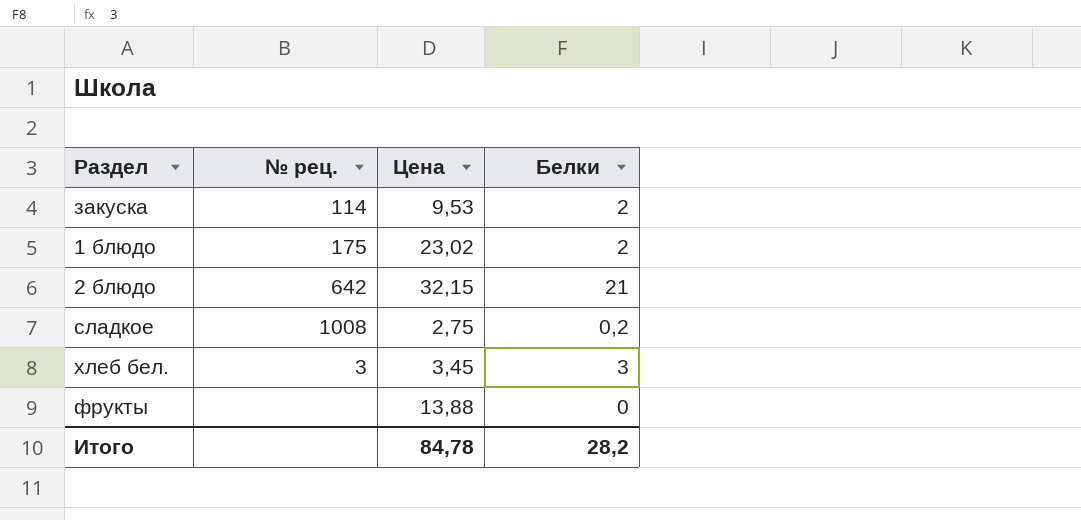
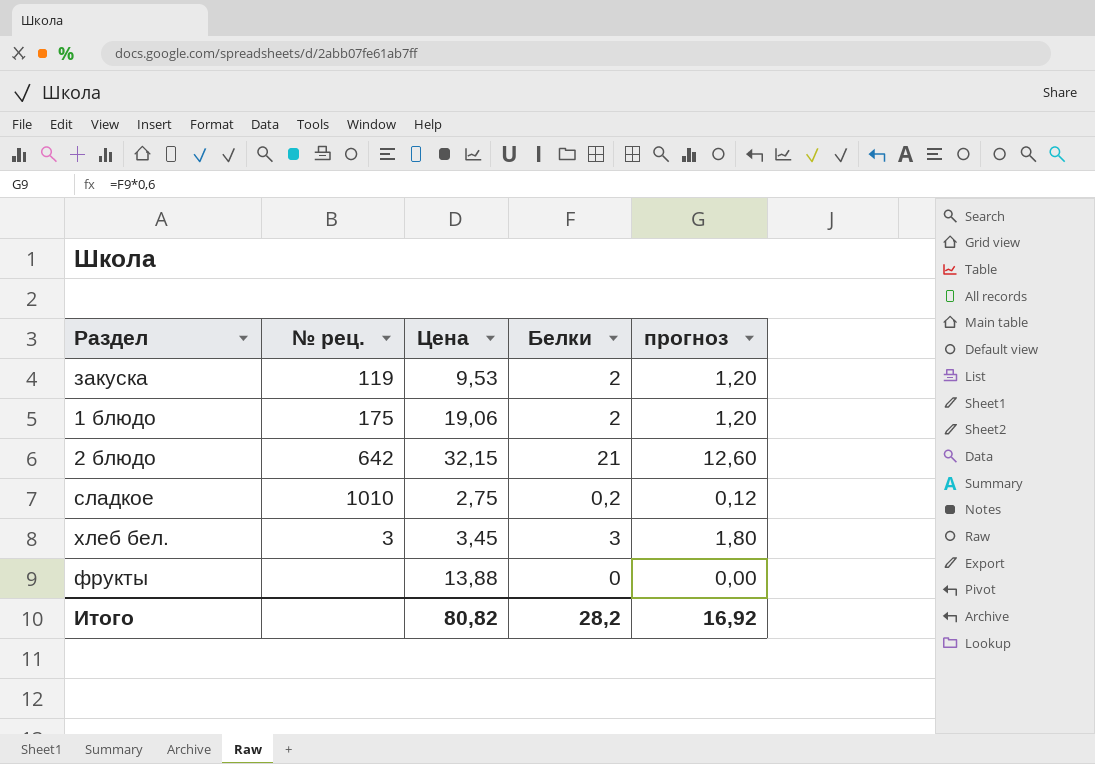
column прогноз | formula: none -> [Белки] * 0,6
закуска | № рец.: 114 -> 119
1 блюдо | Цена: 23,02 -> 19,06
сладкое | № рец.: 1008 -> 1010
Итого | Цена: 84,78 -> 80,82

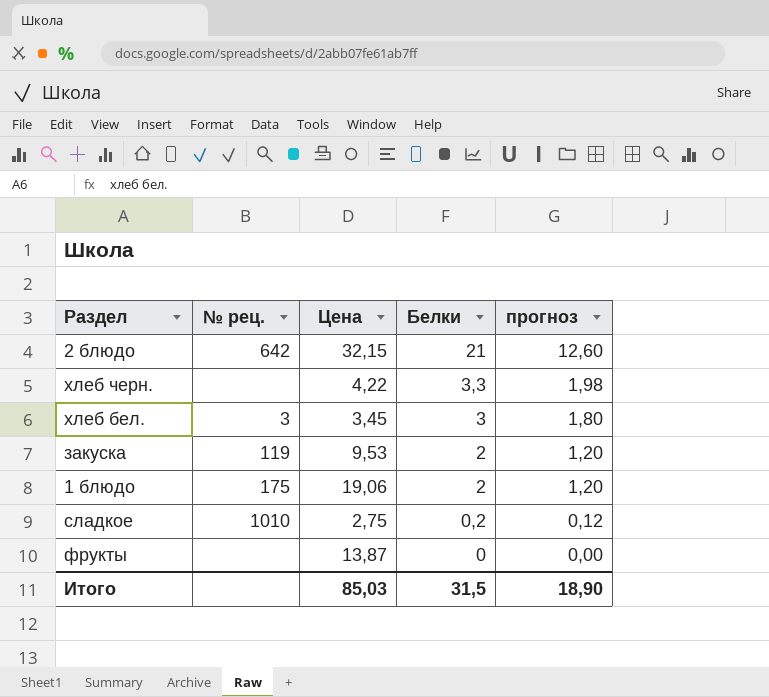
row order: none -> Белки descending
row хлеб черн.: none -> none | 4,22 | 3,3 | 1,98
фрукты | Цена: 13,88 -> 13,87
Итого | Цена: 80,82 -> 85,03
Итого | Белки: 28,2 -> 31,5
Итого | прогноз: 16,92 -> 18,90

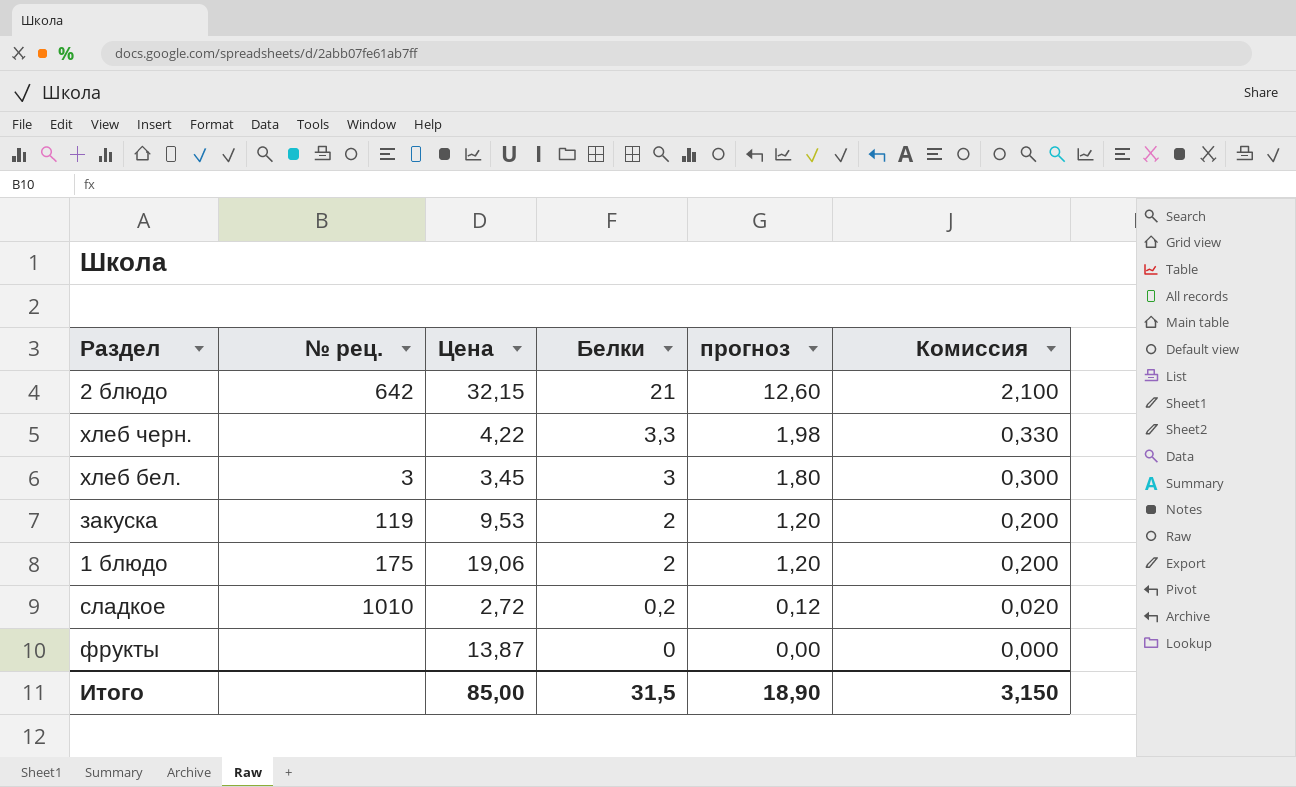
column Комиссия | formula: none -> [Белки] * 0,1
сладкое | Цена: 2,75 -> 2,72
Итого | Цена: 85,03 -> 85,00

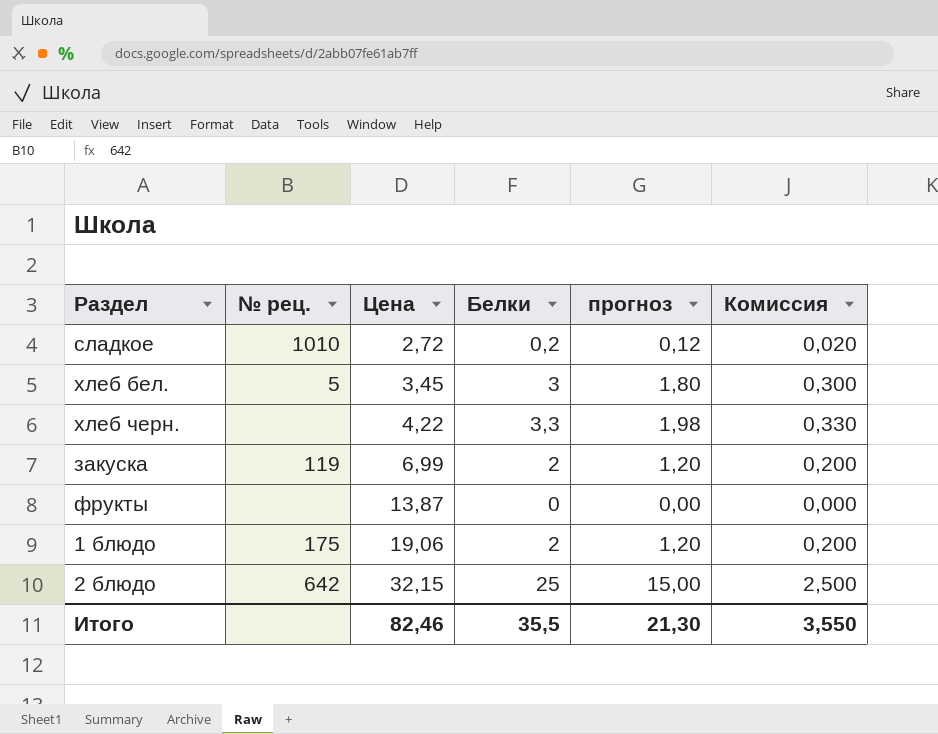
row order: Белки descending -> Цена ascending
хлеб бел. | № рец.: 3 -> 5
закуска | Цена: 9,53 -> 6,99
2 блюдо | Белки: 21 -> 25
2 блюдо | прогноз: 12,60 -> 15,00
2 блюдо | Комиссия: 2,100 -> 2,500
Итого | Цена: 85,00 -> 82,46
Итого | Белки: 31,5 -> 35,5
Итого | прогноз: 18,90 -> 21,30
Итого | Комиссия: 3,150 -> 3,550

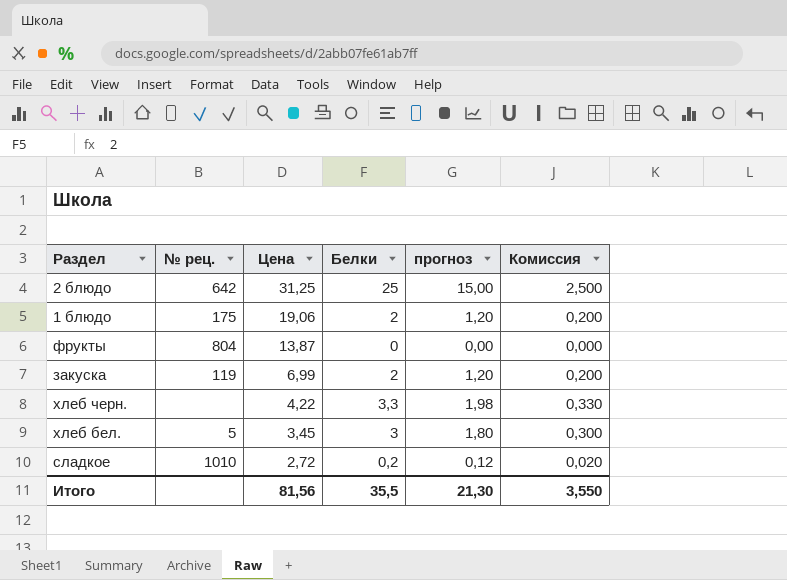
row order: Цена ascending -> Цена descending
2 блюдо | Цена: 32,15 -> 31,25
фрукты | № рец.: none -> 804
Итого | Цена: 82,46 -> 81,56

